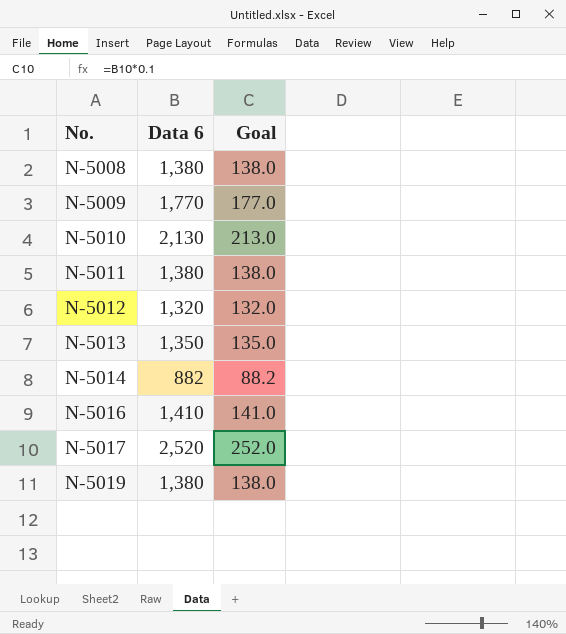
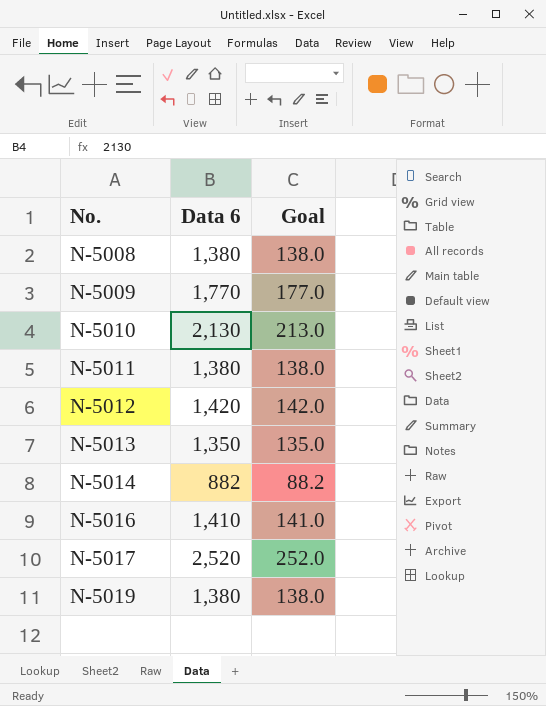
N-5012 | Data 6: 1,320 -> 1,420
N-5012 | Goal: 132.0 -> 142.0

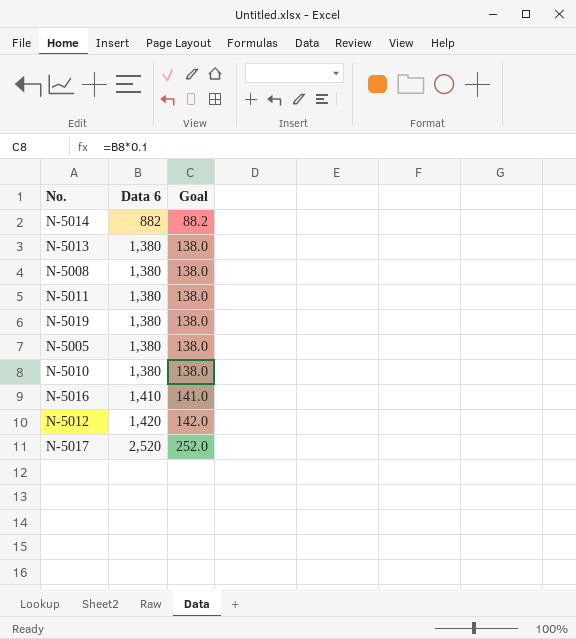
row order: No. ascending -> Data 6 ascending
row N-5009: 1,770 | 177.0 -> none
N-5013 | Data 6: 1,350 -> 1,380
N-5013 | Goal: 135.0 -> 138.0
row N-5005: none -> 1,380 | 138.0
N-5010 | Data 6: 2,130 -> 1,380
N-5010 | Goal: 213.0 -> 138.0

